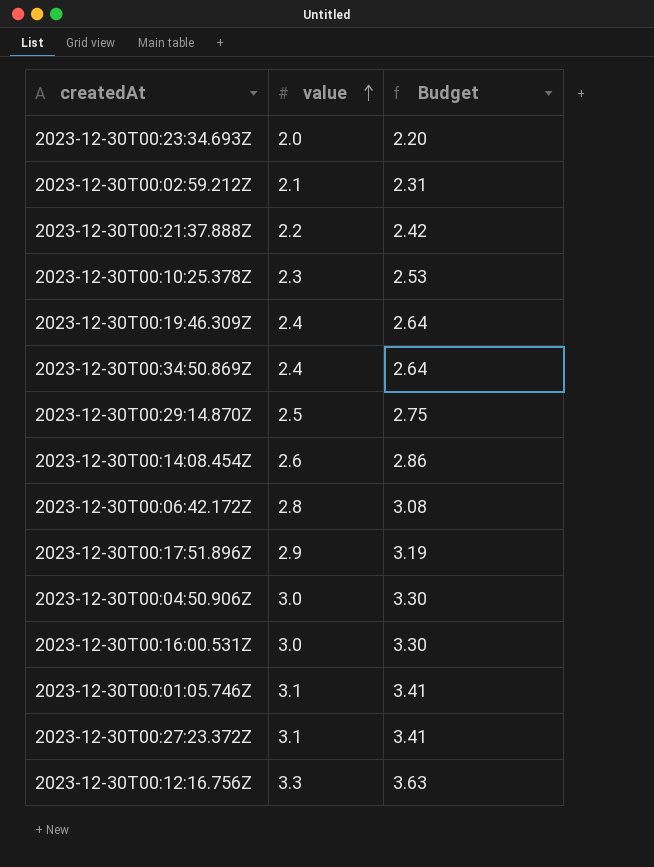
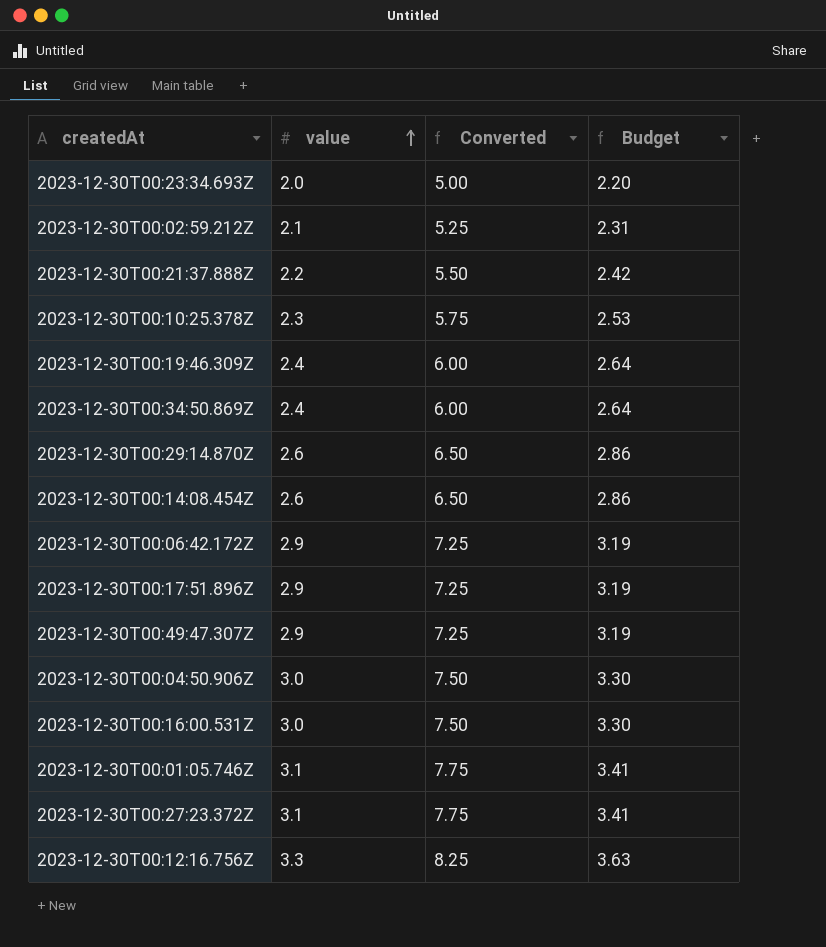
column Converted | formula: none -> [value] * 2.5
2023-12-30T00:29:14.870Z | value: 2.5 -> 2.6
2023-12-30T00:29:14.870Z | Budget: 2.75 -> 2.86
2023-12-30T00:06:42.172Z | value: 2.8 -> 2.9
2023-12-30T00:06:42.172Z | Budget: 3.08 -> 3.19
row 2023-12-30T00:49:47.307Z: none -> 2.9 | 7.25 | 3.19

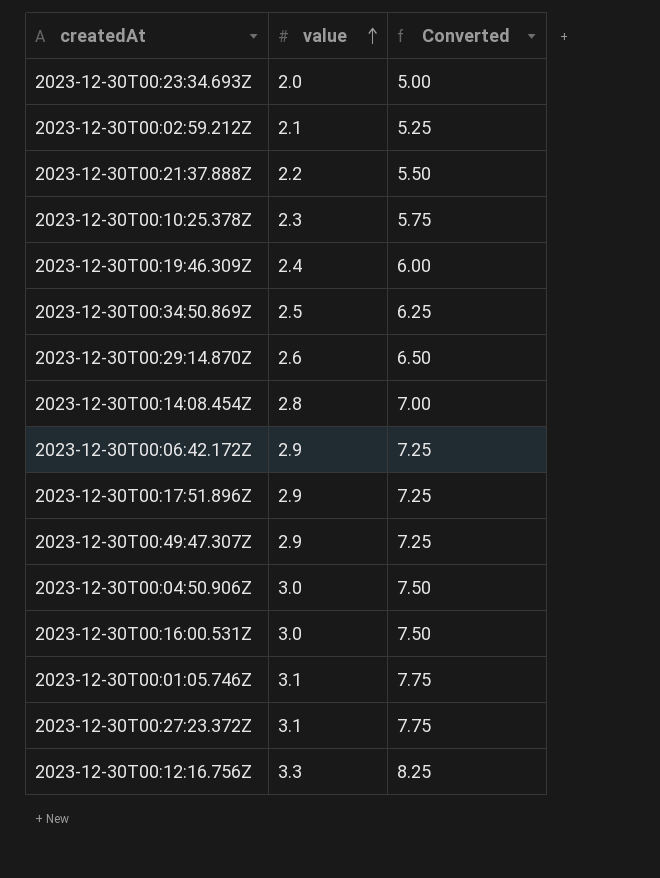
column Budget | formula: [value] * 1.1 -> none
2023-12-30T00:34:50.869Z | value: 2.4 -> 2.5
2023-12-30T00:34:50.869Z | Converted: 6.00 -> 6.25
2023-12-30T00:14:08.454Z | value: 2.6 -> 2.8
2023-12-30T00:14:08.454Z | Converted: 6.50 -> 7.00

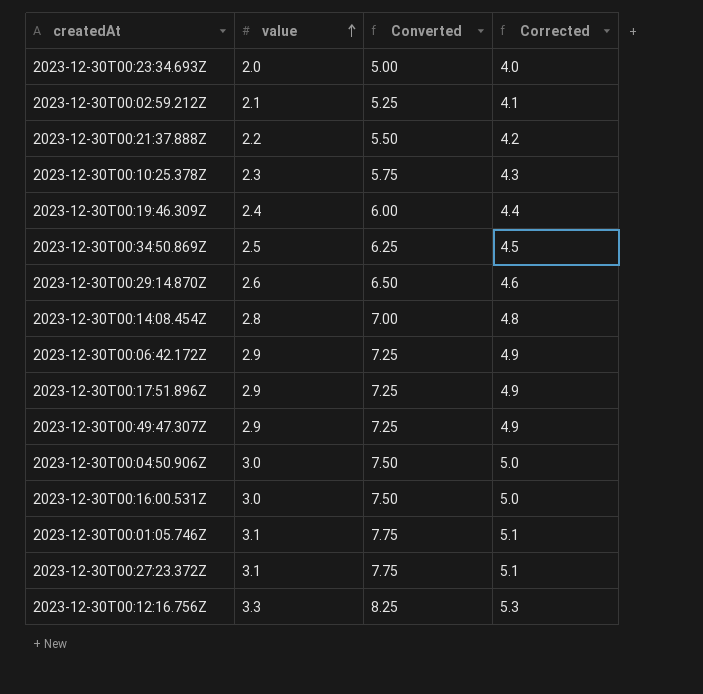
column Corrected | formula: none -> [value] + 2

